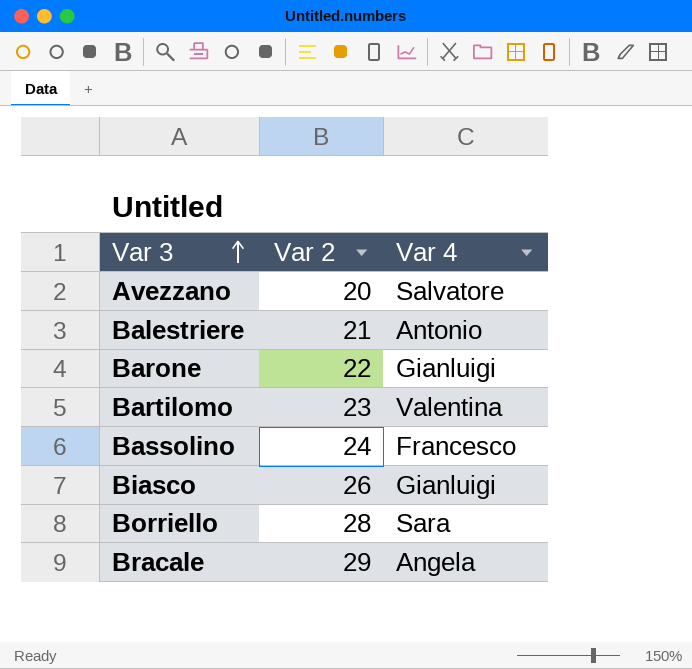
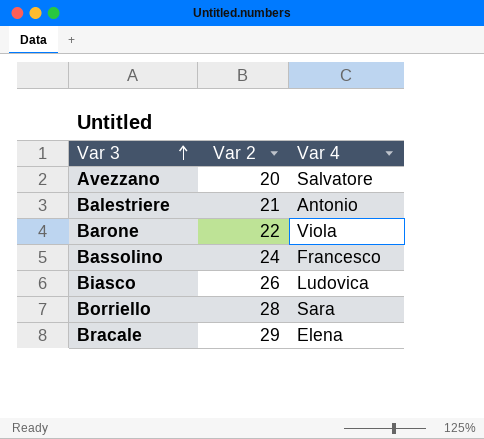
row Bartilomo: 23 | Valentina -> none
Barone | Var 4: Gianluigi -> Viola
Biasco | Var 4: Gianluigi -> Ludovica
Bracale | Var 4: Angela -> Elena

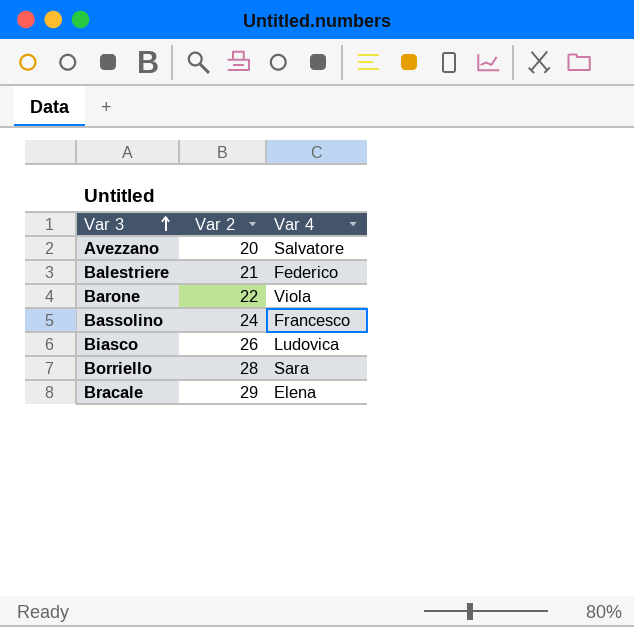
Balestriere | Var 4: Antonio -> Federico

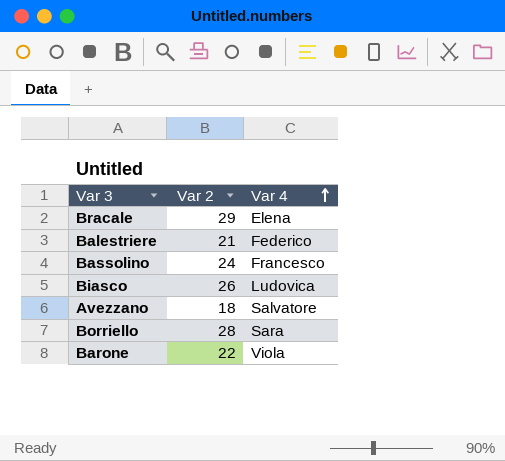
row order: Var 3 ascending -> Var 4 ascending
Avezzano | Var 2: 20 -> 18

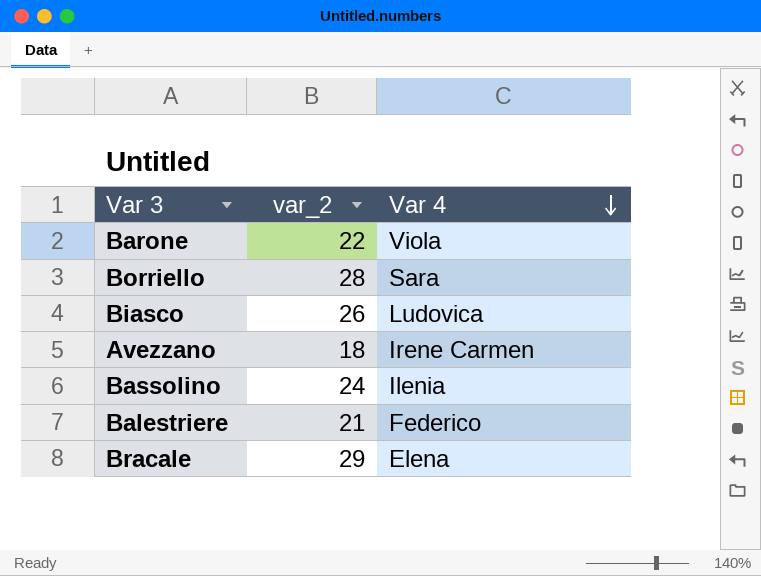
row order: Var 4 ascending -> Var 4 descending
column name: Var 2 -> var_2
Avezzano | Var 4: Salvatore -> Irene Carmen
Bassolino | Var 4: Francesco -> Ilenia

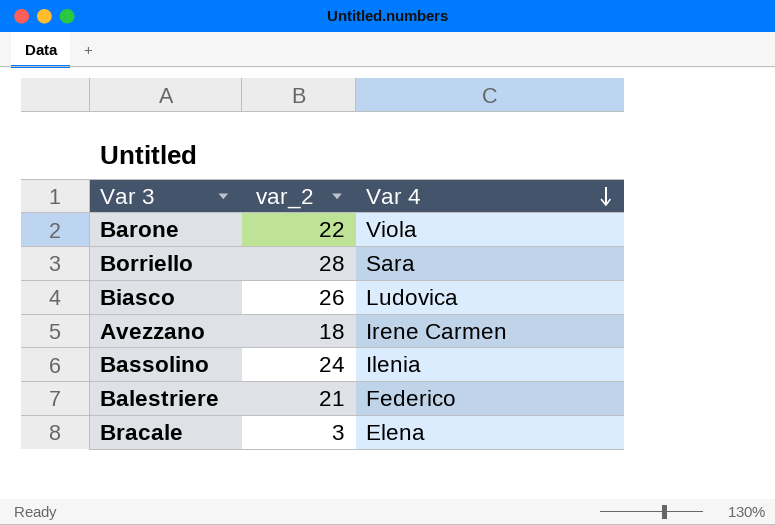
Bracale | var_2: 29 -> 3

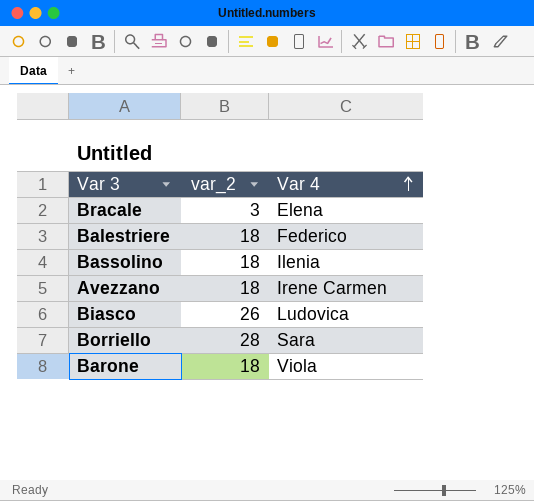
row order: Var 4 descending -> Var 4 ascending
Balestriere | var_2: 21 -> 18
Bassolino | var_2: 24 -> 18
Barone | var_2: 22 -> 18

